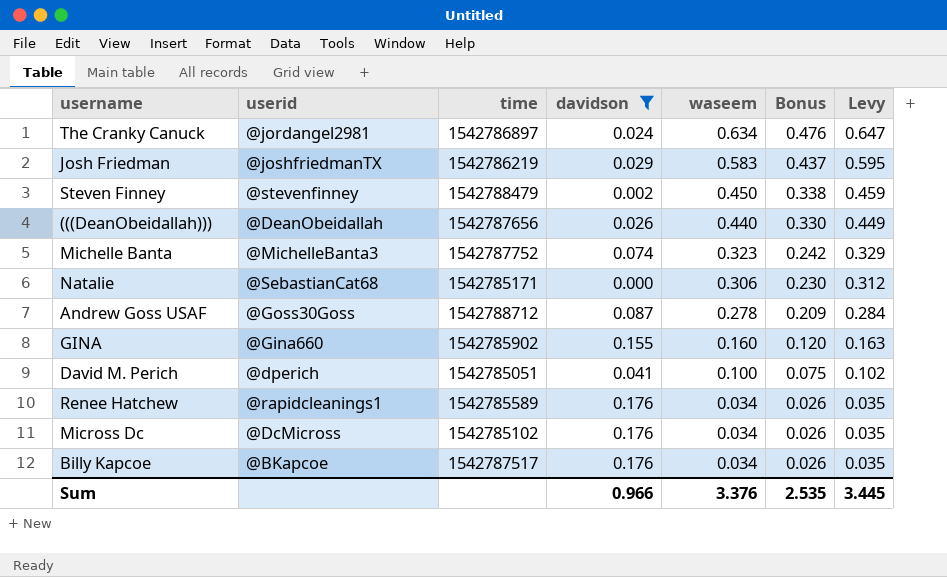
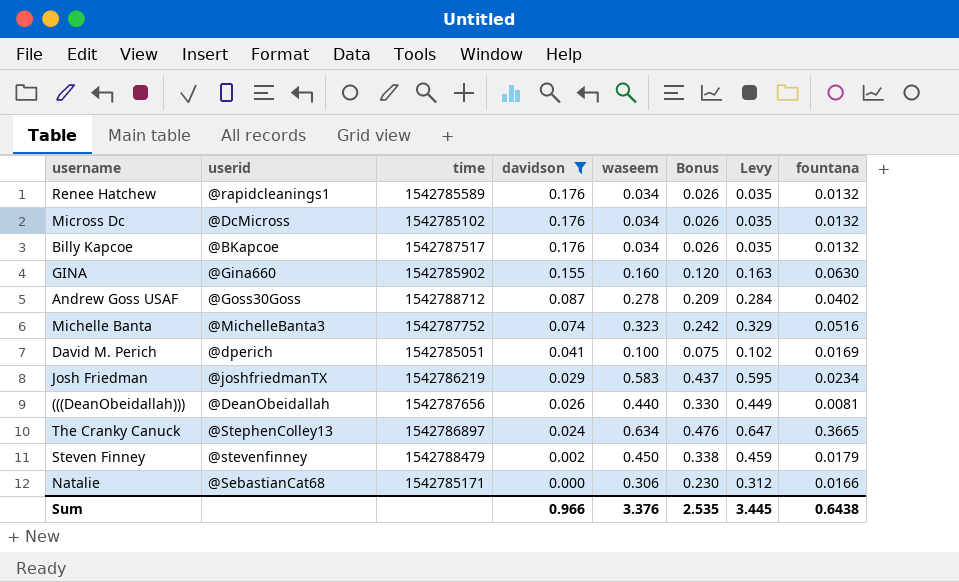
row order: waseem descending -> davidson descending
column fountana | position: none -> 8
The Cranky Canuck | userid: @jordangel2981 -> @StephenColley13

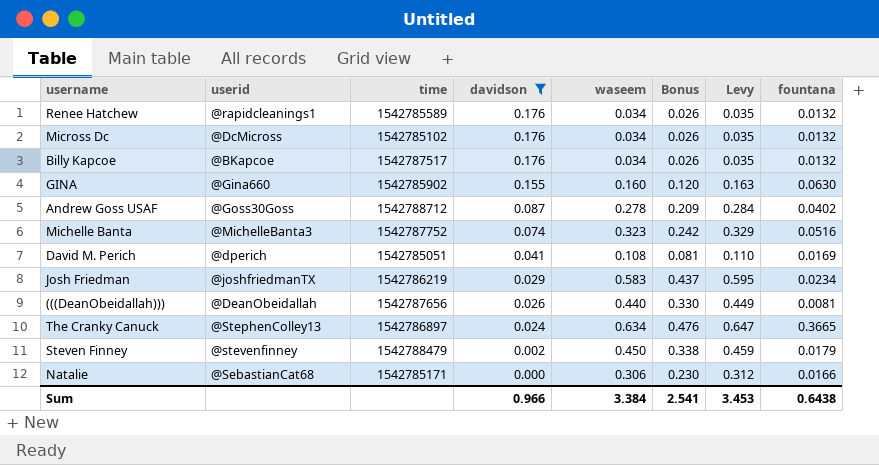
David M. Perich | waseem: 0.100 -> 0.108
David M. Perich | Bonus: 0.075 -> 0.081
David M. Perich | Levy: 0.102 -> 0.110
Sum | waseem: 3.376 -> 3.384
Sum | Bonus: 2.535 -> 2.541
Sum | Levy: 3.445 -> 3.453

